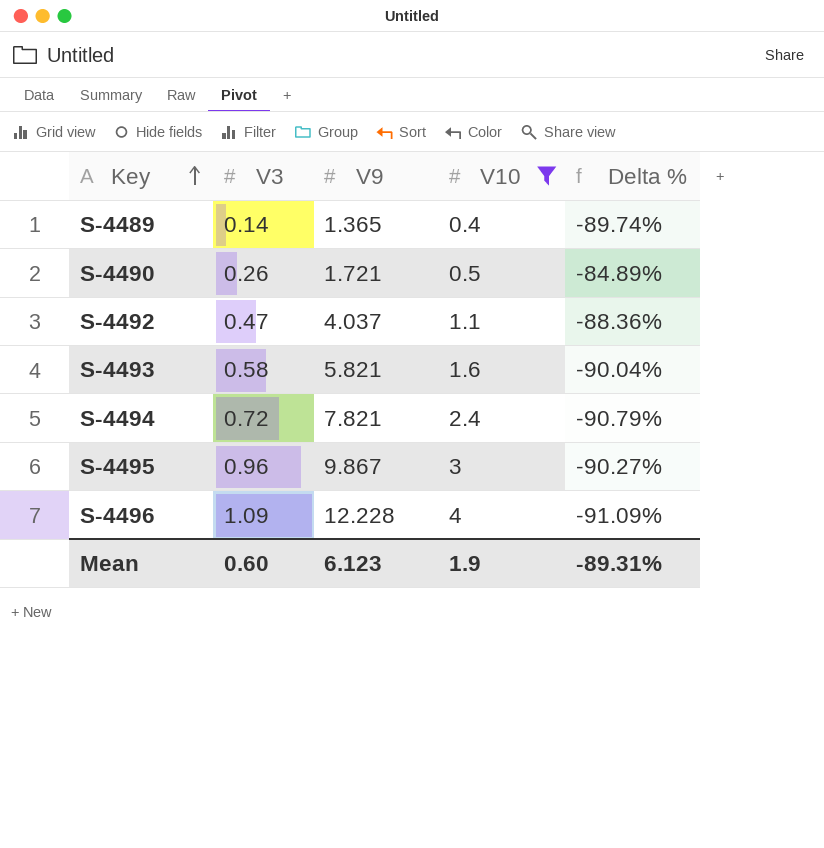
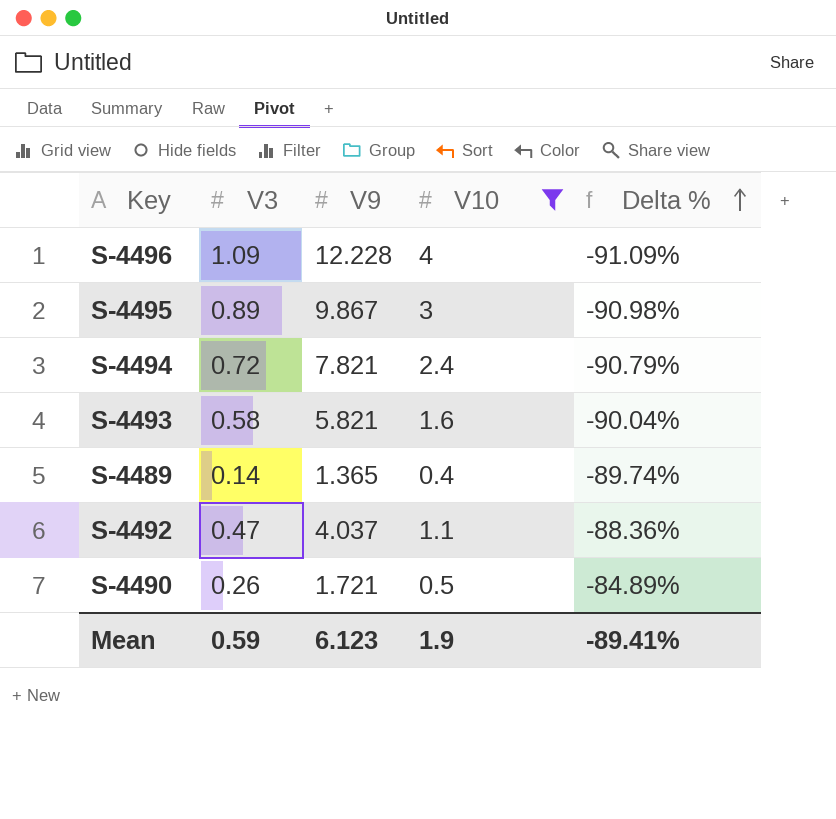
row order: Key ascending -> Delta % ascending
S-4495 | V3: 0.96 -> 0.89
S-4495 | Delta %: -90.27% -> -90.98%
Mean | V3: 0.60 -> 0.59
Mean | Delta %: -89.31% -> -89.41%

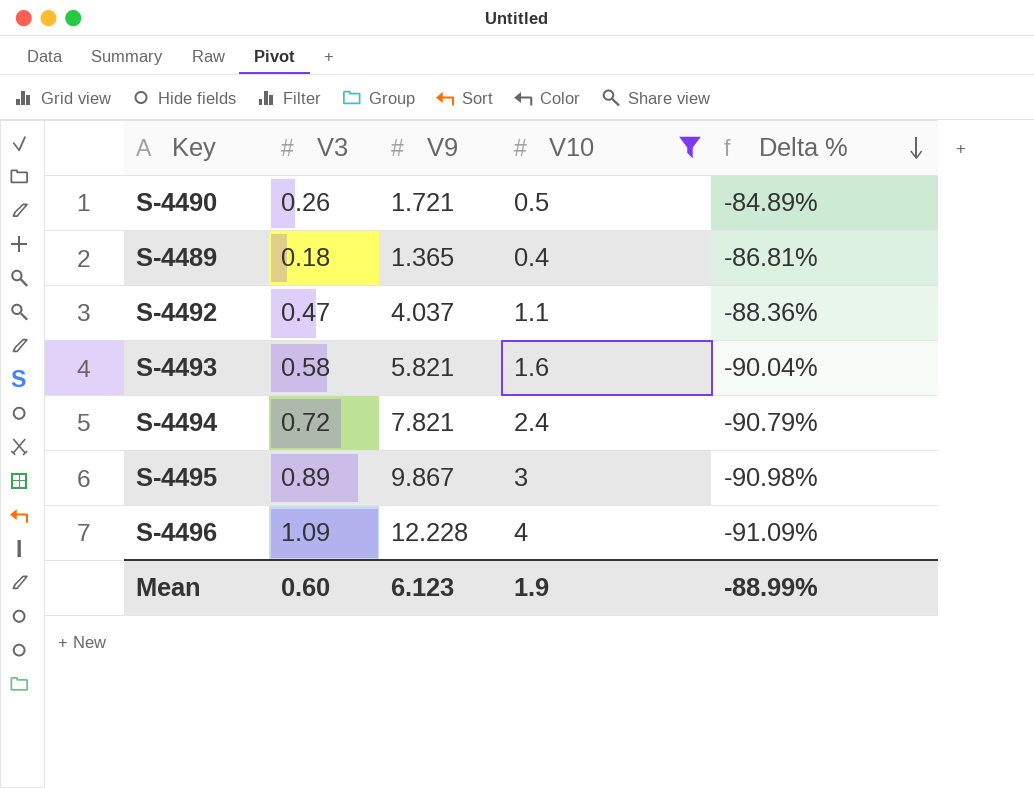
row order: Delta % ascending -> Delta % descending
S-4489 | V3: 0.14 -> 0.18
S-4489 | Delta %: -89.74% -> -86.81%
Mean | V3: 0.59 -> 0.60
Mean | Delta %: -89.41% -> -88.99%

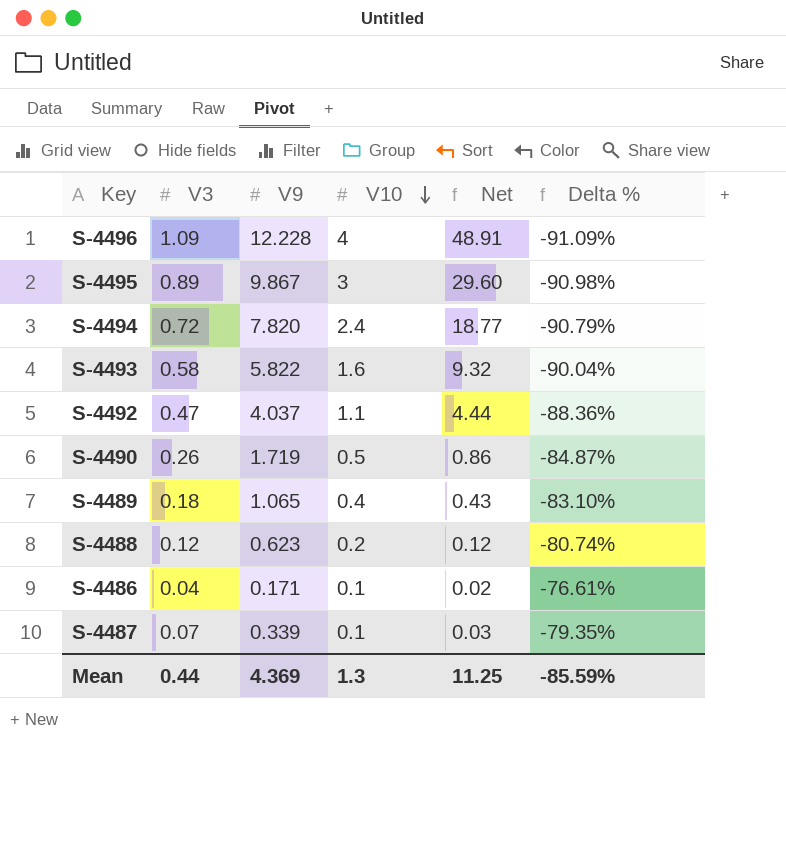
filter: V10 >= 0.4 -> none
row order: Delta % descending -> V10 descending
column Net | formula: none -> [V9] * [V10]
S-4494 | V9: 7.821 -> 7.820
S-4493 | V9: 5.821 -> 5.822
S-4490 | V9: 1.721 -> 1.719
S-4490 | Delta %: -84.89% -> -84.87%
S-4489 | V9: 1.365 -> 1.065
S-4489 | Delta %: -86.81% -> -83.10%
Mean | V3: 0.60 -> 0.44
Mean | V9: 6.123 -> 4.369
Mean | V10: 1.9 -> 1.3
Mean | Delta %: -88.99% -> -85.59%

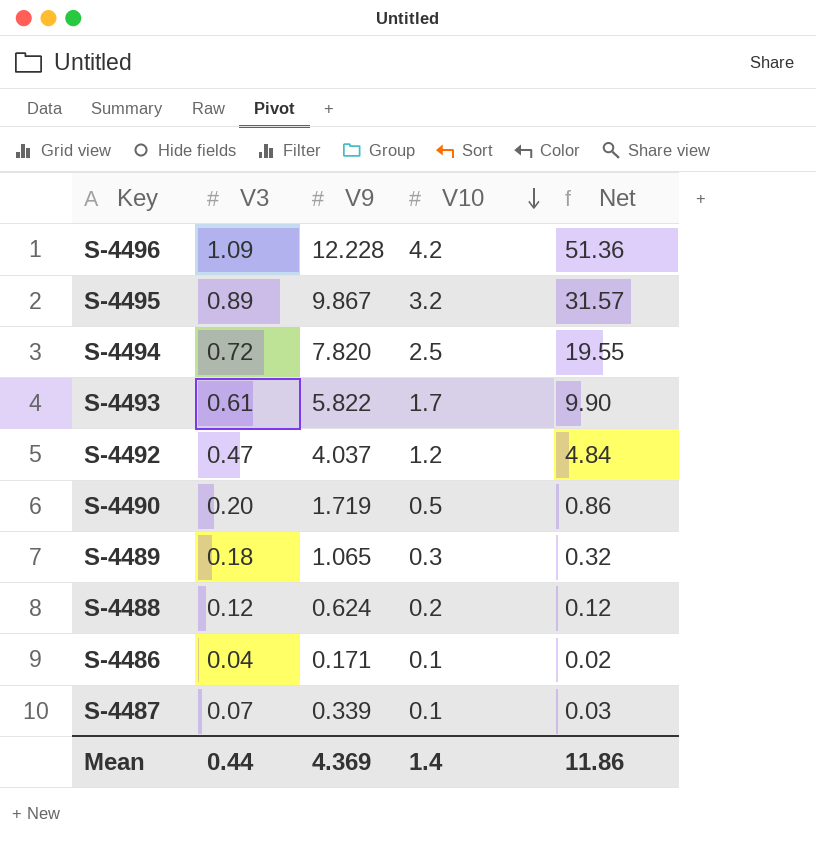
column Delta % | formula: ([V3] - [V9]) / [V9] -> none
S-4496 | V10: 4 -> 4.2
S-4496 | Net: 48.91 -> 51.36
S-4495 | V10: 3 -> 3.2
S-4495 | Net: 29.60 -> 31.57
S-4494 | V10: 2.4 -> 2.5
S-4494 | Net: 18.77 -> 19.55
S-4493 | V3: 0.58 -> 0.61
S-4493 | V10: 1.6 -> 1.7
S-4493 | Net: 9.32 -> 9.90
S-4492 | V10: 1.1 -> 1.2
S-4492 | Net: 4.44 -> 4.84
S-4490 | V3: 0.26 -> 0.20
S-4489 | V10: 0.4 -> 0.3
S-4489 | Net: 0.43 -> 0.32
S-4488 | V9: 0.623 -> 0.624
Mean | V10: 1.3 -> 1.4
Mean | Net: 11.25 -> 11.86

